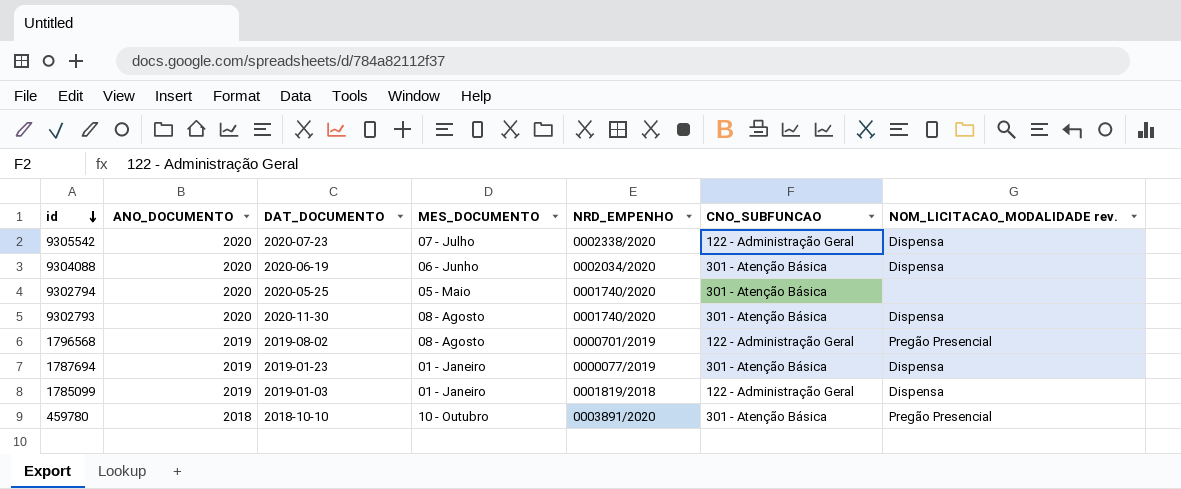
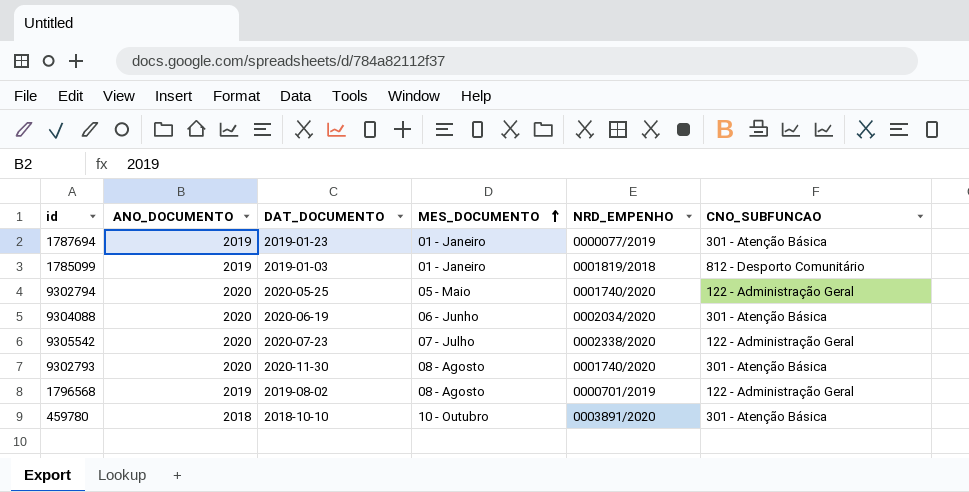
row order: id descending -> MES_DOCUMENTO ascending
column NOM_LICITACAO_MODALIDADE rev. | position: 7 -> none
1785099 | CNO_SUBFUNCAO: 122 - Administração Geral -> 812 - Desporto Comunitário
9302794 | CNO_SUBFUNCAO: 301 - Atenção Básica -> 122 - Administração Geral

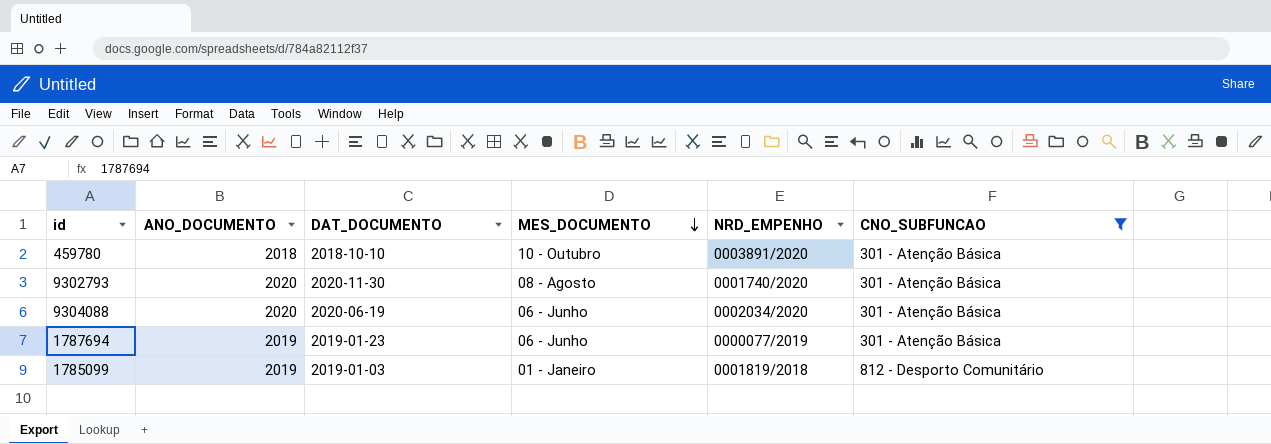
filter: none -> CNO_SUBFUNCAO != 122 - Administração Geral
row order: MES_DOCUMENTO ascending -> MES_DOCUMENTO descending
1787694 | MES_DOCUMENTO: 01 - Janeiro -> 06 - Junho

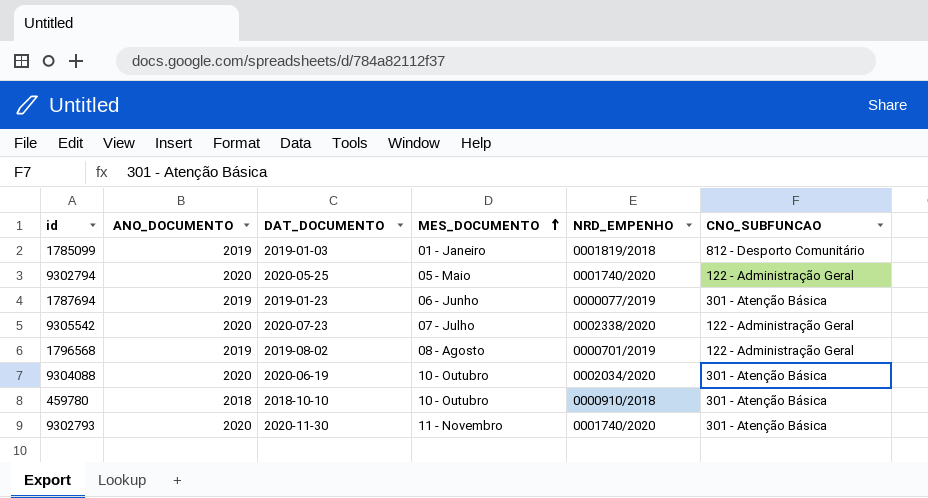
filter: CNO_SUBFUNCAO != 122 - Administração Geral -> none
row order: MES_DOCUMENTO descending -> MES_DOCUMENTO ascending
9304088 | MES_DOCUMENTO: 06 - Junho -> 10 - Outubro
459780 | NRD_EMPENHO: 0003891/2020 -> 0000910/2018
9302793 | MES_DOCUMENTO: 08 - Agosto -> 11 - Novembro

